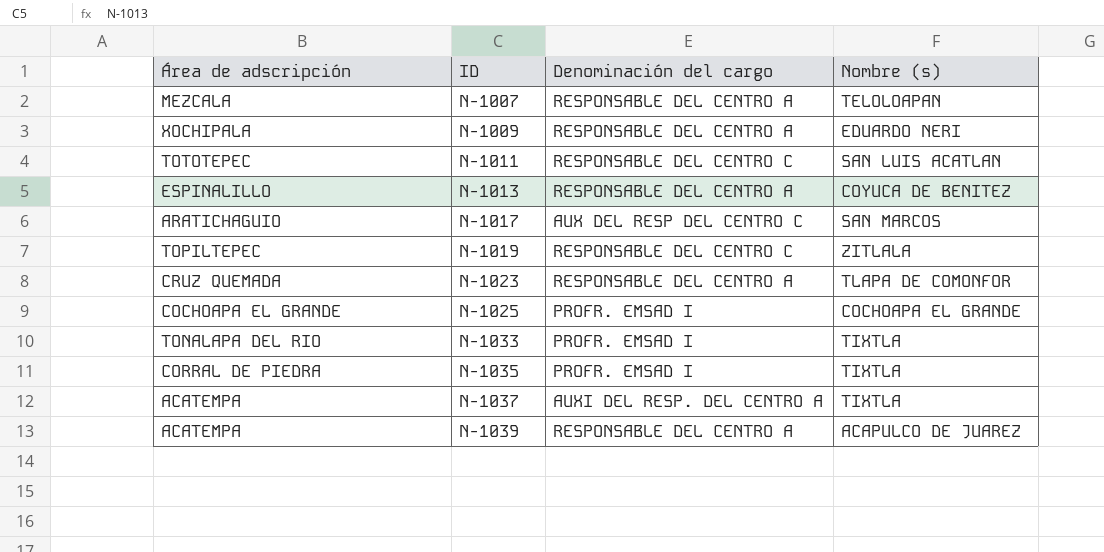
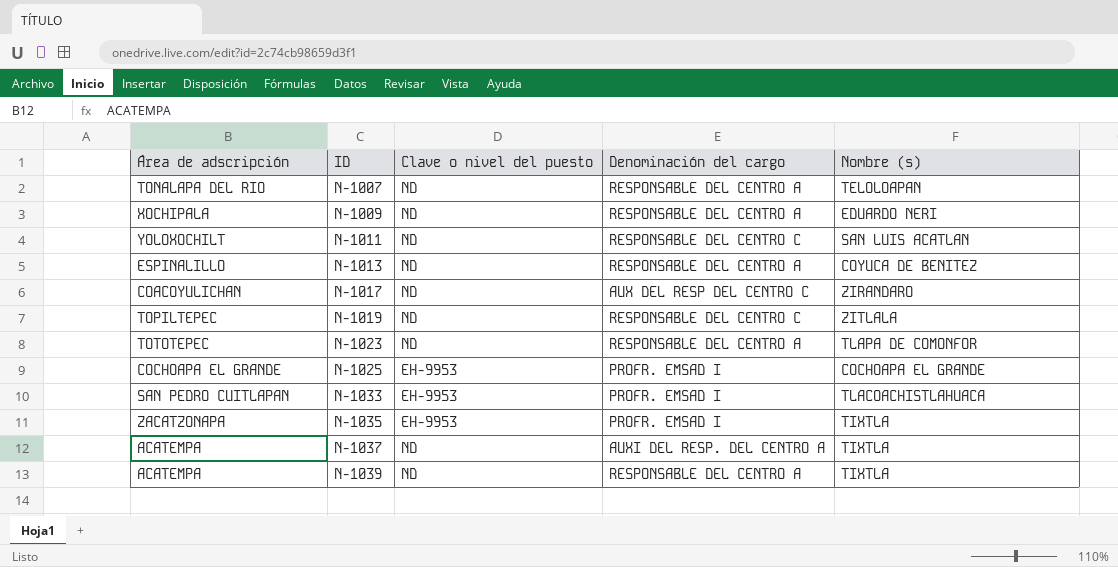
column Clave o nivel del puesto | position: none -> 3
N-1007 | Área de adscripción: MEZCALA -> TONALAPA DEL RIO
N-1011 | Área de adscripción: TOTOTEPEC -> YOLOXOCHILT
N-1017 | Área de adscripción: ARATICHAGUIO -> COACOYULICHAN
N-1017 | Nombre (s): SAN MARCOS -> ZIRANDARO
N-1023 | Área de adscripción: CRUZ QUEMADA -> TOTOTEPEC
N-1033 | Área de adscripción: TONALAPA DEL RIO -> SAN PEDRO CUITLAPAN
N-1033 | Nombre (s): TIXTLA -> TLACOACHISTLAHUACA
N-1035 | Área de adscripción: CORRAL DE PIEDRA -> ZACATZONAPA
N-1039 | Nombre (s): ACAPULCO DE JUAREZ -> TIXTLA

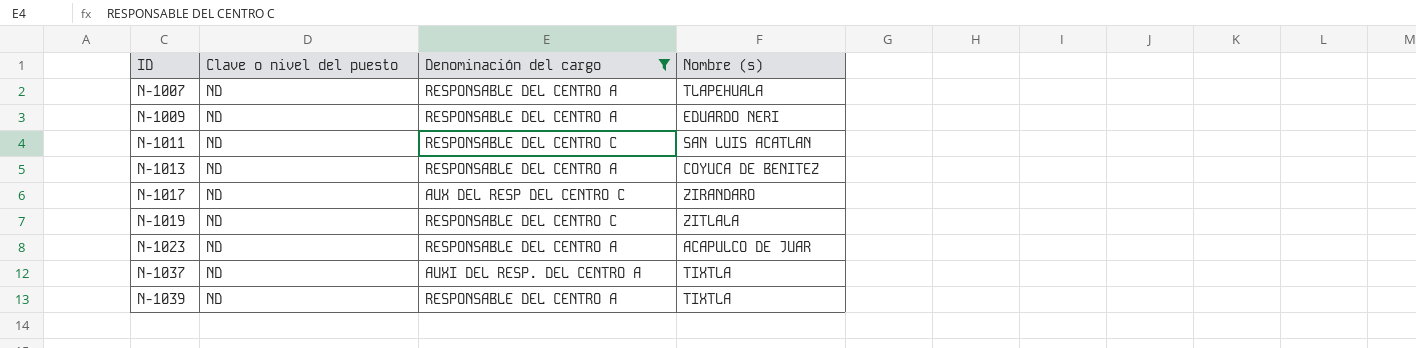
filter: none -> Denominación del cargo != PROFR. EMSAD I
column Área de adscripción | position: 1 -> none
N-1007 | Nombre (s): TELOLOAPAN -> TLAPEHUALA
N-1023 | Nombre (s): TLAPA DE COMONFOR -> ACAPULCO DE JUAR

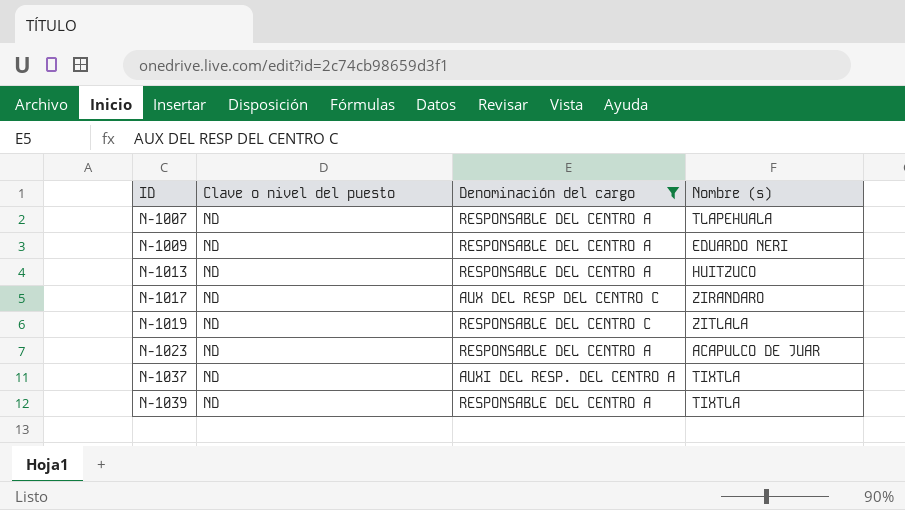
row N-1011: ND | RESPONSABLE DEL CENTRO C | SAN LUIS ACATLAN -> none
N-1013 | Nombre (s): COYUCA DE BENITEZ -> HUITZUCO

